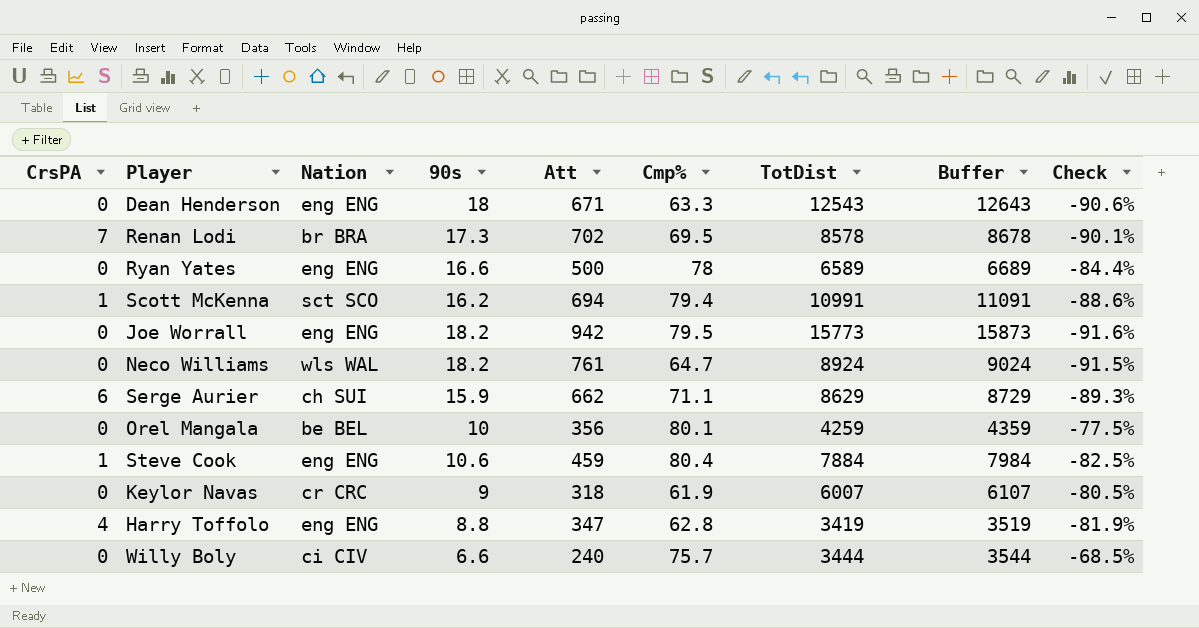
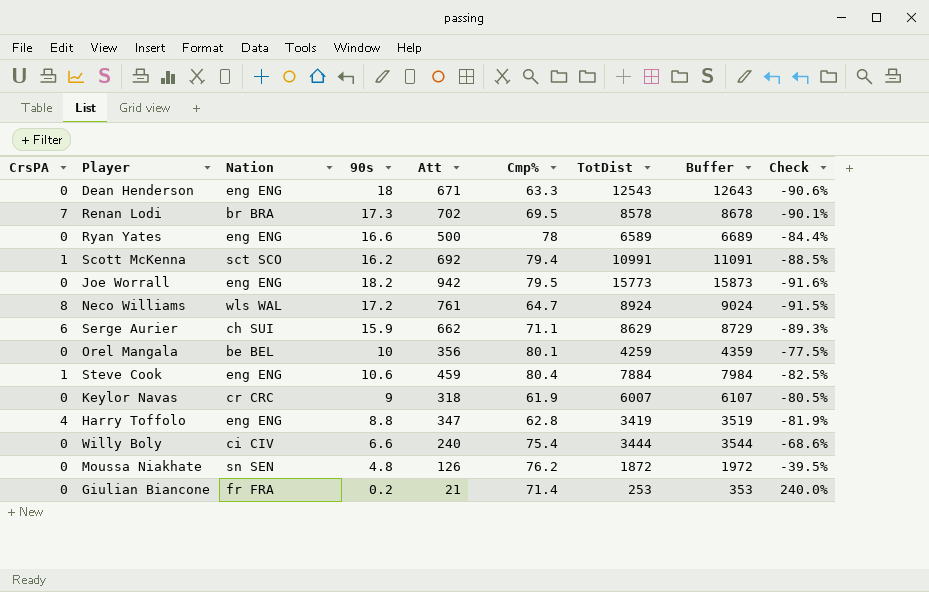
Scott McKenna | Att: 694 -> 692
Scott McKenna | Check: -88.6% -> -88.5%
Neco Williams | CrsPA: 0 -> 8
Neco Williams | 90s: 18.2 -> 17.2
Willy Boly | Cmp%: 75.7 -> 75.4
Willy Boly | Check: -68.5% -> -68.6%
row Moussa Niakhate: none -> 0 | sn SEN | 4.8 | 126 | 76.2 | 1872 | 1972 | -39.5%
row Giulian Biancone: none -> 0 | fr FRA | 0.2 | 21 | 71.4 | 253 | 353 | 240.0%

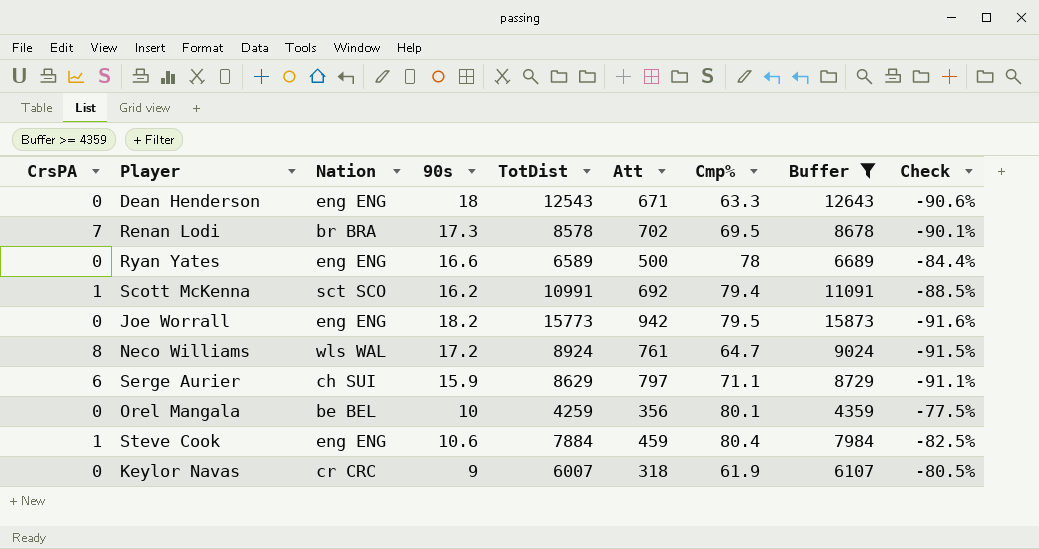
filter: none -> Buffer >= 4359
column TotDist | position: 7 -> 5
Serge Aurier | Att: 662 -> 797
Serge Aurier | Check: -89.3% -> -91.1%

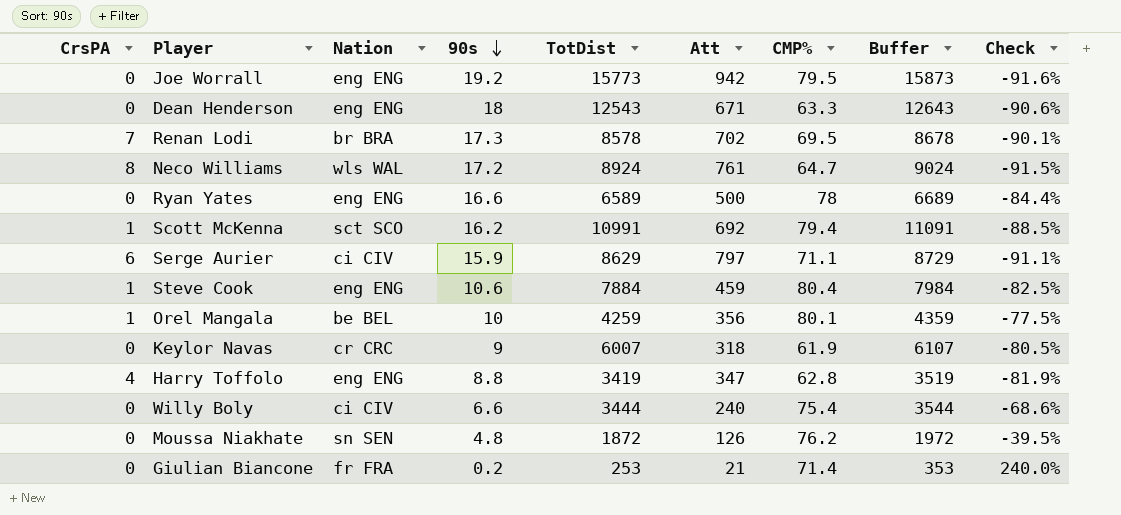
filter: Buffer >= 4359 -> none
row order: none -> 90s descending
column name: Cmp% -> CMP%
Joe Worrall | 90s: 18.2 -> 19.2
Serge Aurier | Nation: ch SUI -> ci CIV
Orel Mangala | CrsPA: 0 -> 1

